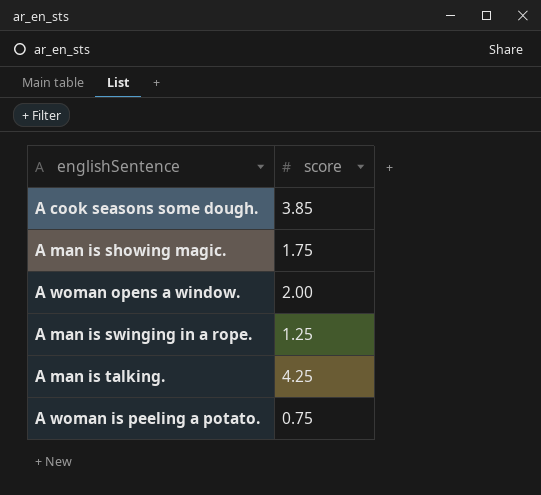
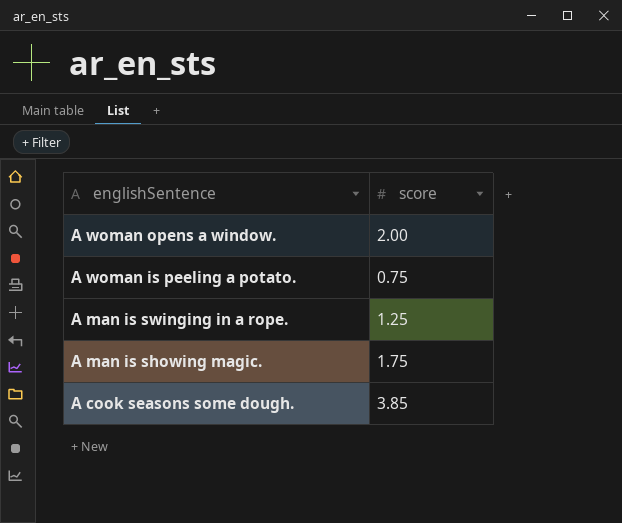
row order: none -> englishSentence descending
row A man is talking.: 4.25 -> none

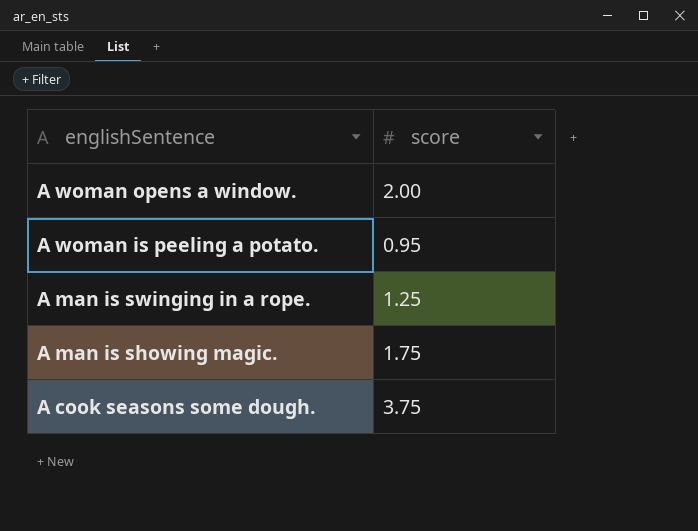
A woman is peeling a potato. | score: 0.75 -> 0.95
A cook seasons some dough. | score: 3.85 -> 3.75

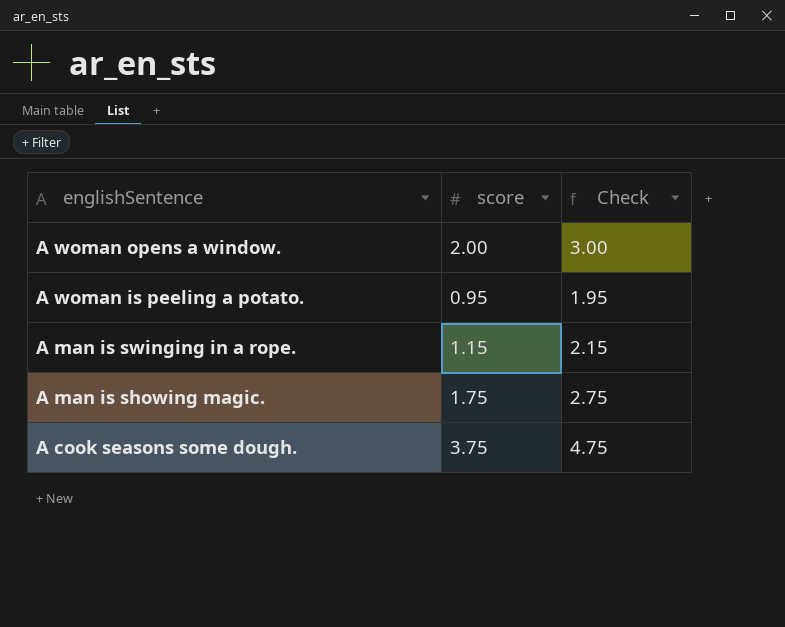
column Check | formula: none -> [score] + 1
A man is swinging in a rope. | score: 1.25 -> 1.15

